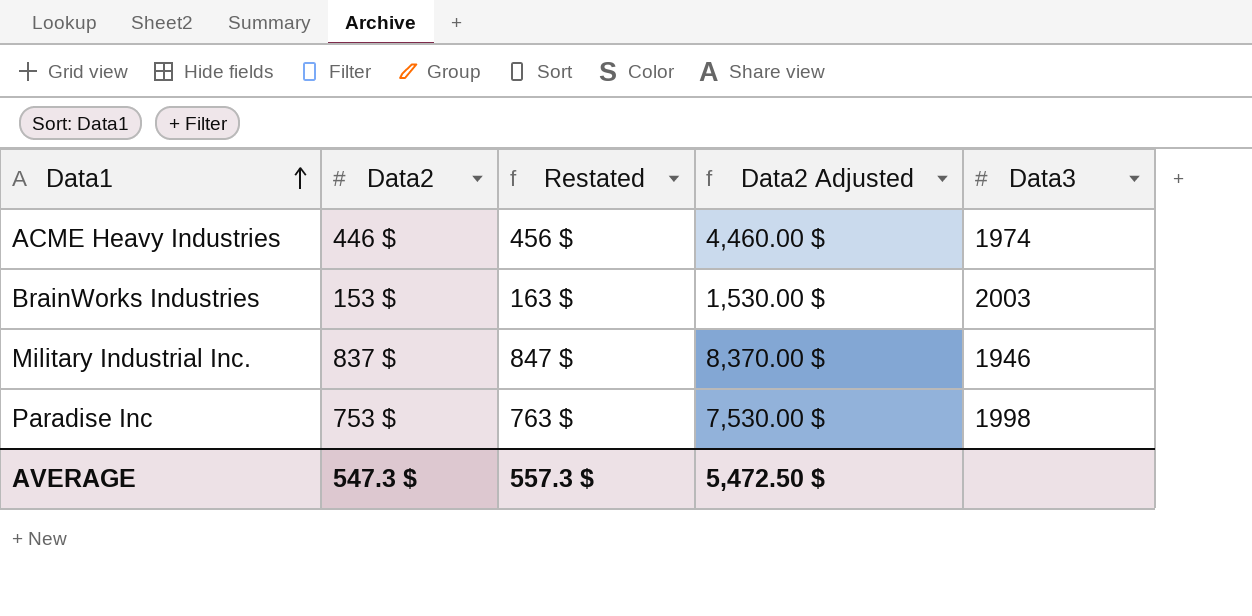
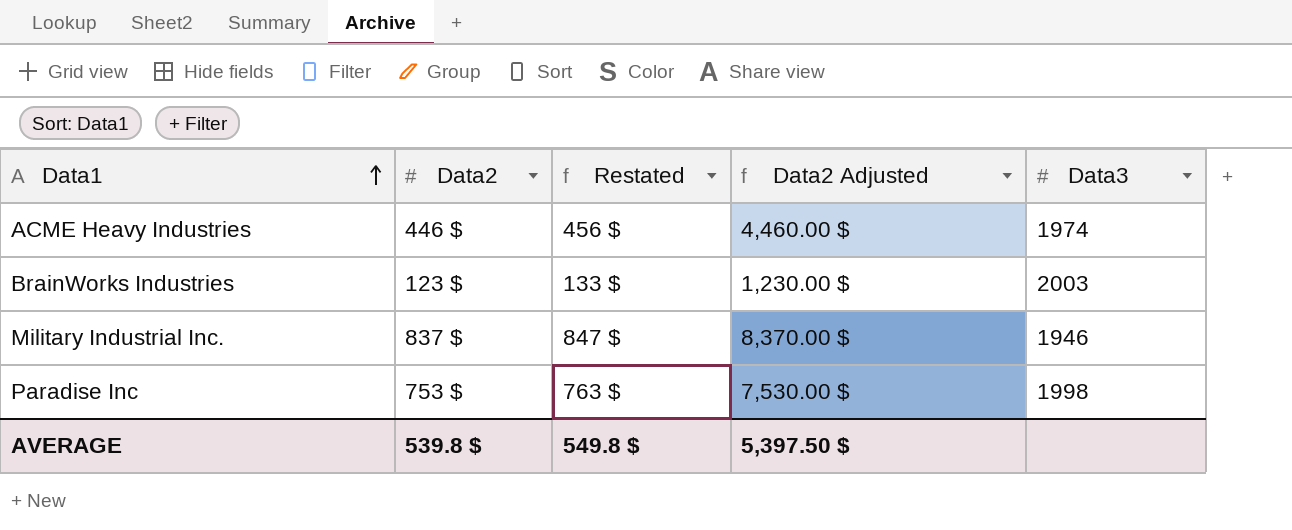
BrainWorks Industries | Data2: 153 $ -> 123 $
BrainWorks Industries | Restated: 163 $ -> 133 $
BrainWorks Industries | Data2 Adjusted: 1,530.00 $ -> 1,230.00 $
AVERAGE | Data2: 547.3 $ -> 539.8 $
AVERAGE | Restated: 557.3 $ -> 549.8 $
AVERAGE | Data2 Adjusted: 5,472.50 $ -> 5,397.50 $

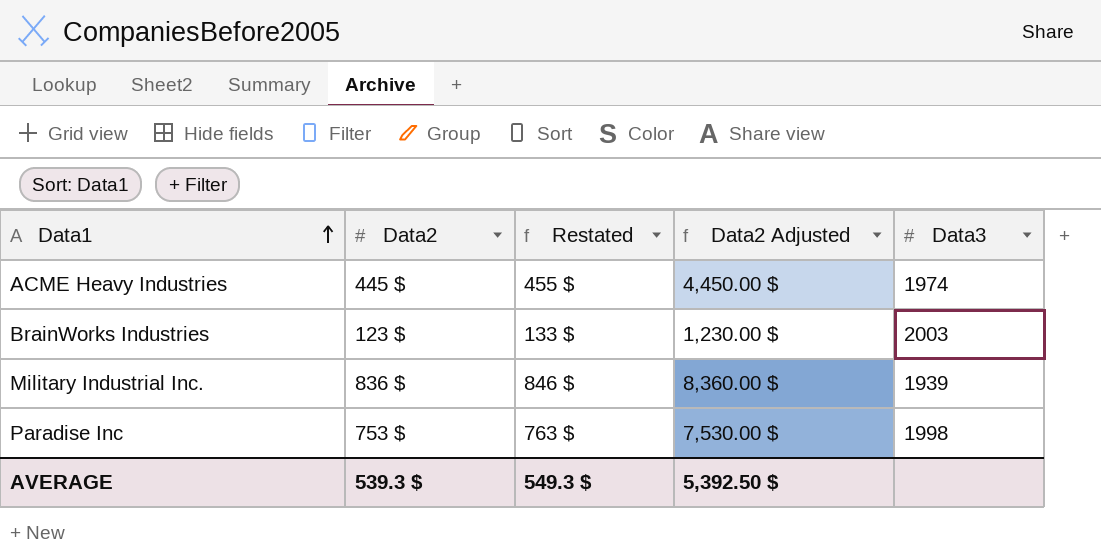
ACME Heavy Industries | Data2: 446 $ -> 445 $
ACME Heavy Industries | Restated: 456 $ -> 455 $
ACME Heavy Industries | Data2 Adjusted: 4,460.00 $ -> 4,450.00 $
Military Industrial Inc. | Data2: 837 $ -> 836 $
Military Industrial Inc. | Restated: 847 $ -> 846 $
Military Industrial Inc. | Data2 Adjusted: 8,370.00 $ -> 8,360.00 $
Military Industrial Inc. | Data3: 1946 -> 1939
AVERAGE | Data2: 539.8 $ -> 539.3 $
AVERAGE | Restated: 549.8 $ -> 549.3 $
AVERAGE | Data2 Adjusted: 5,397.50 $ -> 5,392.50 $

